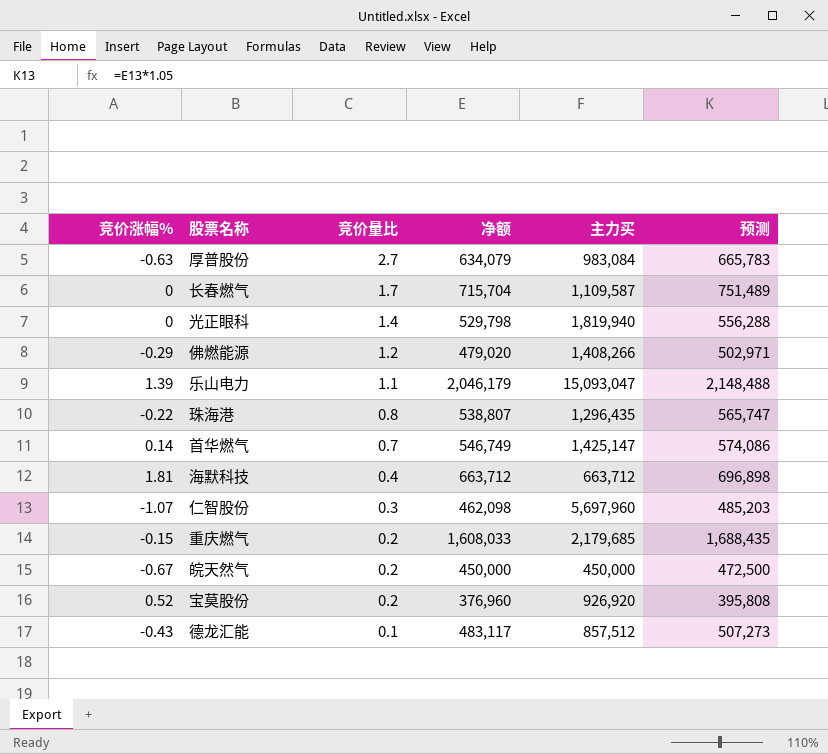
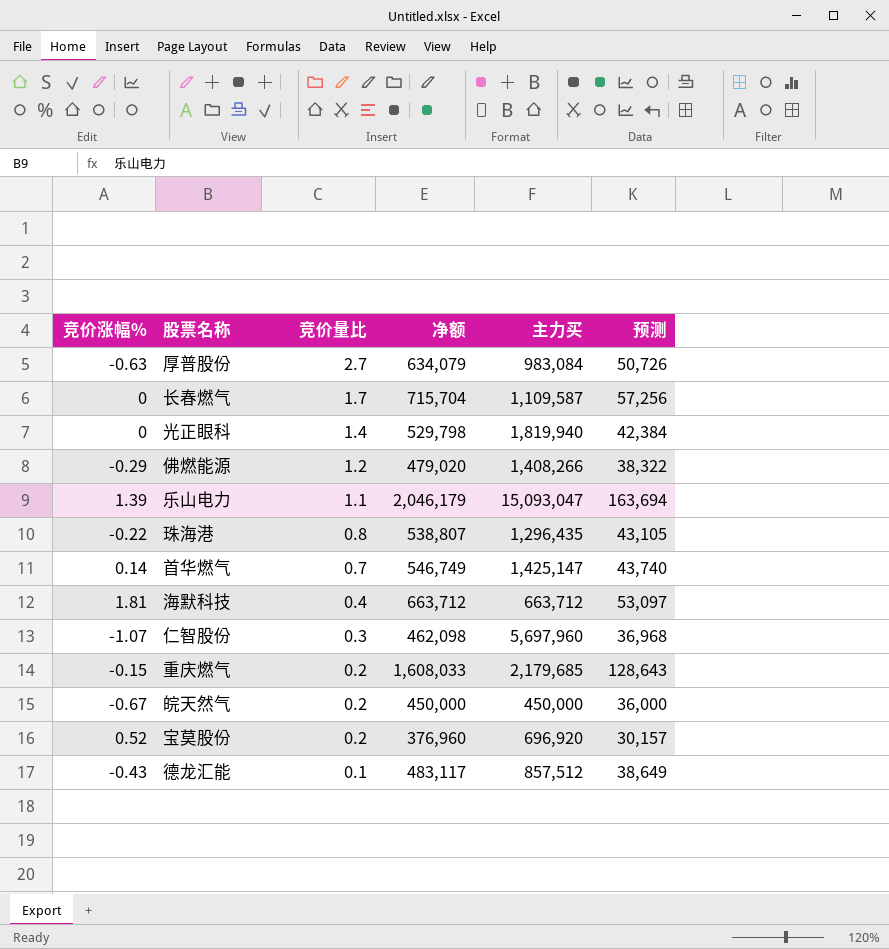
column 预测 | formula: [净额] * 1.05 -> [净额] * 0.08
宝莫股份 | 主力买: 926,920 -> 696,920

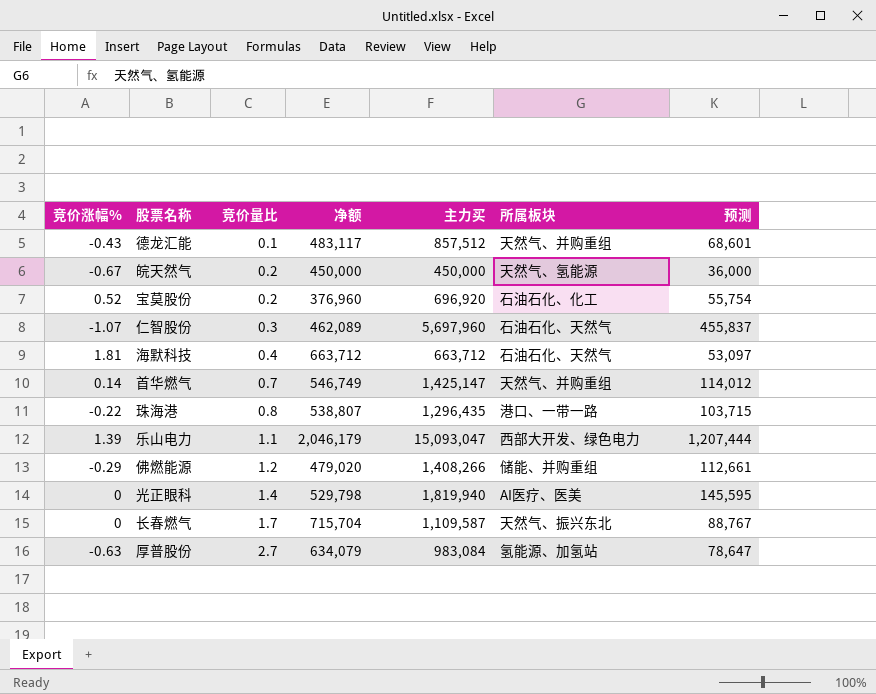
row order: 竞价量比 descending -> 竞价量比 ascending
column 所属板块 | position: none -> 6
column 预测 | formula: [净额] * 0.08 -> [主力买] * 0.08
row 重庆燃气: -0.15 | 0.2 | 1,608,033 | 2,179,685 | 128,643 -> none
仁智股份 | 净额: 462,098 -> 462,089

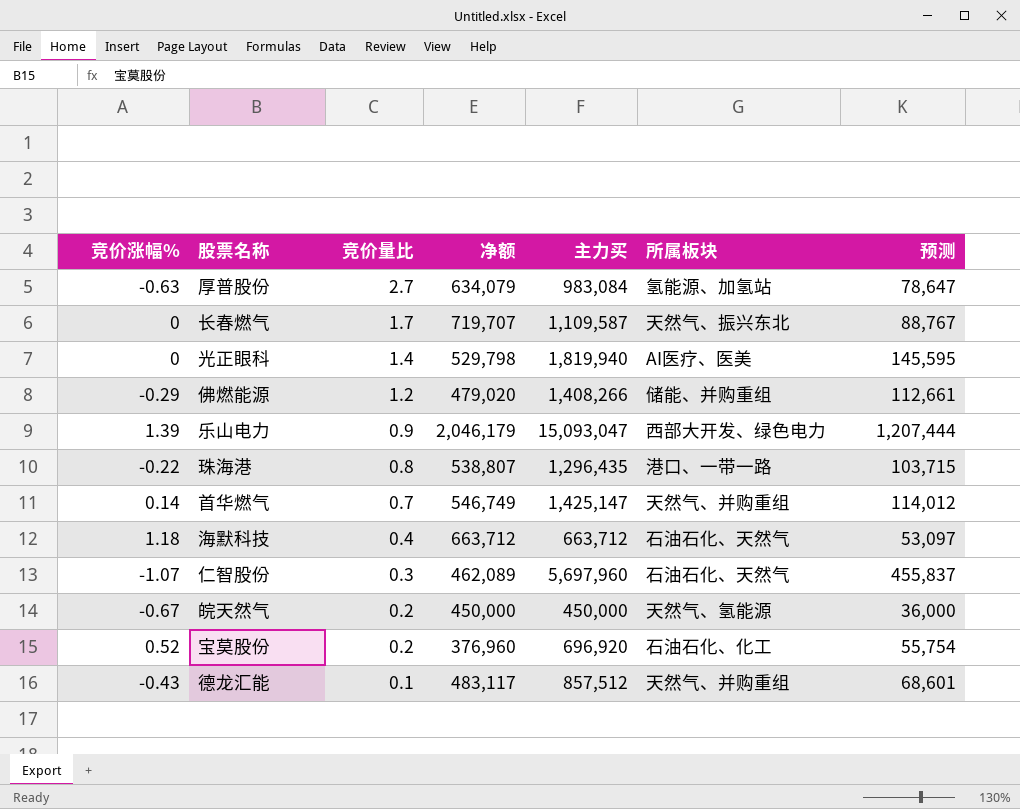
row order: 竞价量比 ascending -> 竞价量比 descending
长春燃气 | 净额: 715,704 -> 719,707
乐山电力 | 竞价量比: 1.1 -> 0.9
海默科技 | 竞价涨幅%: 1.81 -> 1.18

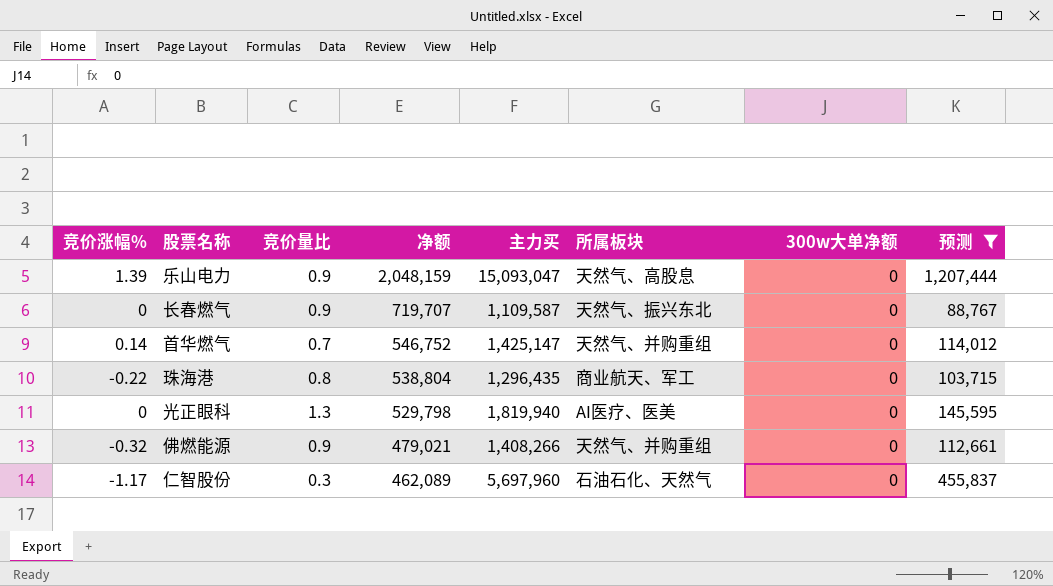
filter: none -> 预测 >= 88,767
row order: 竞价量比 descending -> 净额 descending
column 300w大单净额 | position: none -> 7
乐山电力 | 净额: 2,046,179 -> 2,048,159
乐山电力 | 所属板块: 西部大开发、绿色电力 -> 天然气、高股息
长春燃气 | 竞价量比: 1.7 -> 0.9
首华燃气 | 净额: 546,749 -> 546,752
珠海港 | 净额: 538,807 -> 538,804
珠海港 | 所属板块: 港口、一带一路 -> 商业航天、军工
光正眼科 | 竞价量比: 1.4 -> 1.3
佛燃能源 | 竞价涨幅%: -0.29 -> -0.32
佛燃能源 | 竞价量比: 1.2 -> 0.9
佛燃能源 | 净额: 479,020 -> 479,021
佛燃能源 | 所属板块: 储能、并购重组 -> 天然气、并购重组
仁智股份 | 竞价涨幅%: -1.07 -> -1.17

